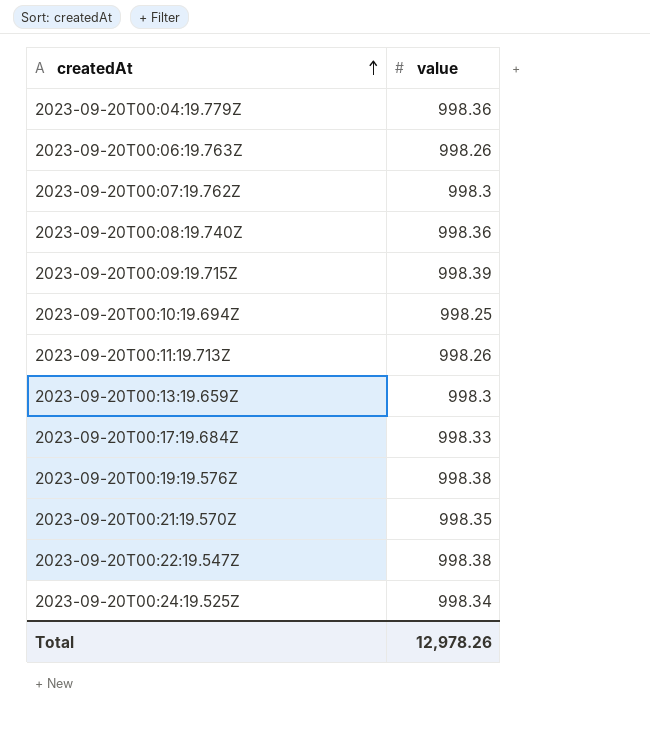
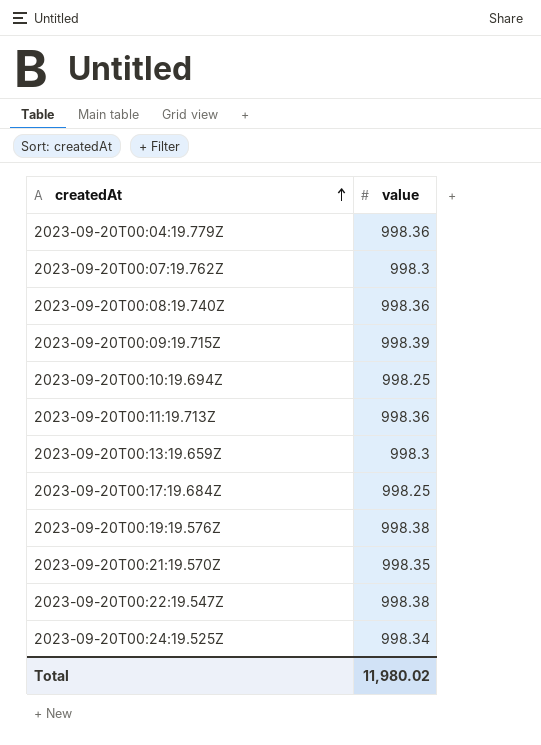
row 2023-09-20T00:06:19.763Z: 998.26 -> none
2023-09-20T00:11:19.713Z | value: 998.26 -> 998.36
2023-09-20T00:17:19.684Z | value: 998.33 -> 998.25
Total | value: 12,978.26 -> 11,980.02

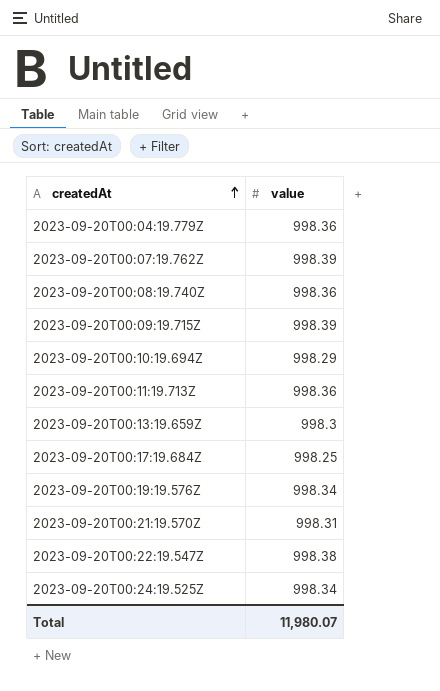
2023-09-20T00:07:19.762Z | value: 998.3 -> 998.39
2023-09-20T00:10:19.694Z | value: 998.25 -> 998.29
2023-09-20T00:19:19.576Z | value: 998.38 -> 998.34
2023-09-20T00:21:19.570Z | value: 998.35 -> 998.31
Total | value: 11,980.02 -> 11,980.07

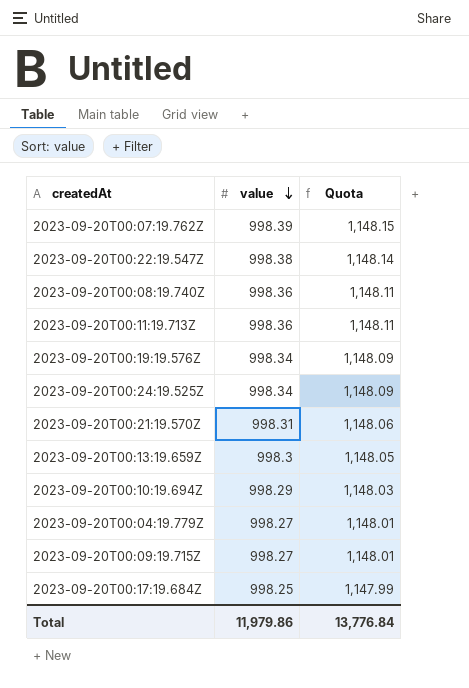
row order: createdAt ascending -> value descending
column Quota | formula: none -> [value] * 1.15
2023-09-20T00:04:19.779Z | value: 998.36 -> 998.27
2023-09-20T00:09:19.715Z | value: 998.39 -> 998.27
Total | value: 11,980.07 -> 11,979.86

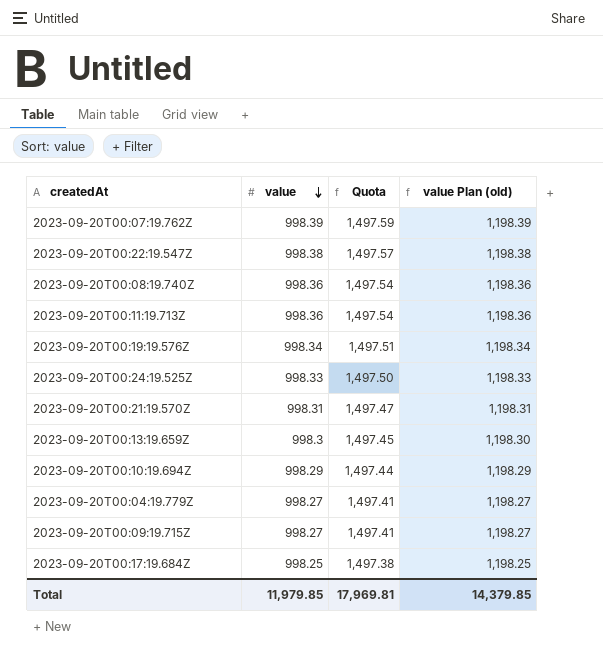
column Quota | formula: [value] * 1.15 -> [value] * 1.5
column value Plan (old) | formula: none -> [value] + 200
2023-09-20T00:24:19.525Z | value: 998.34 -> 998.33
Total | value: 11,979.86 -> 11,979.85
Total | Quota: 13,776.84 -> 17,969.81

